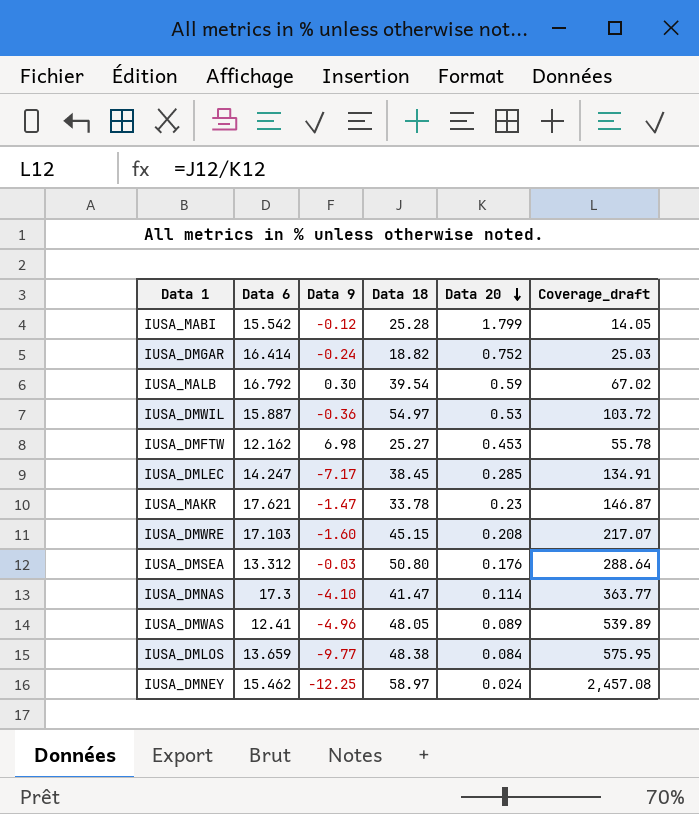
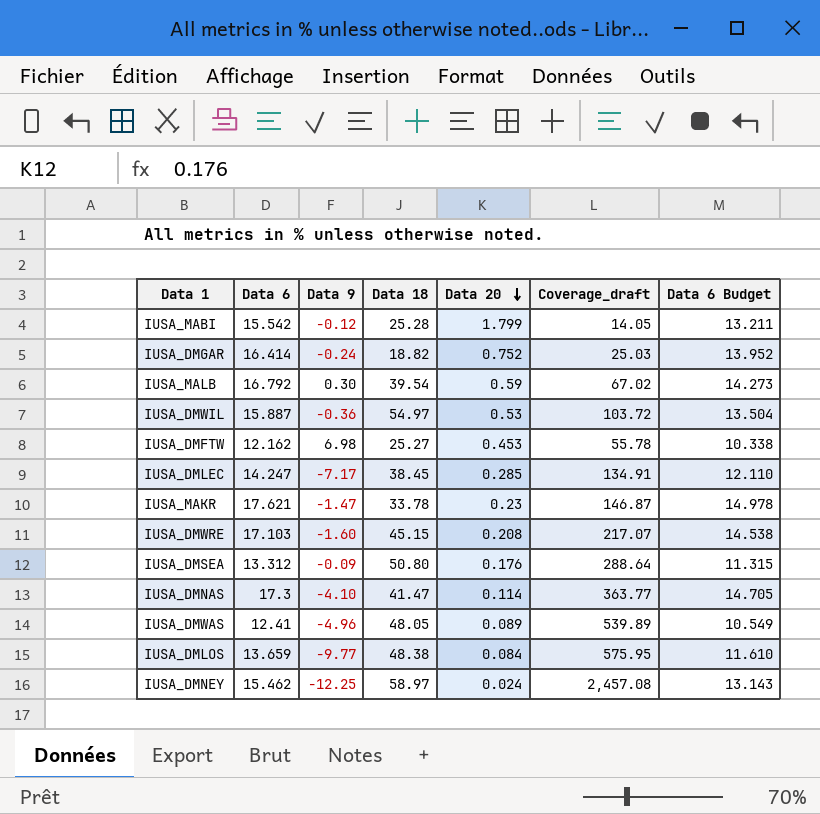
column Data 6 Budget | formula: none -> [Data 6] * 0.85
IUSA_DMSEA | Data 9: -0.03 -> -0.09

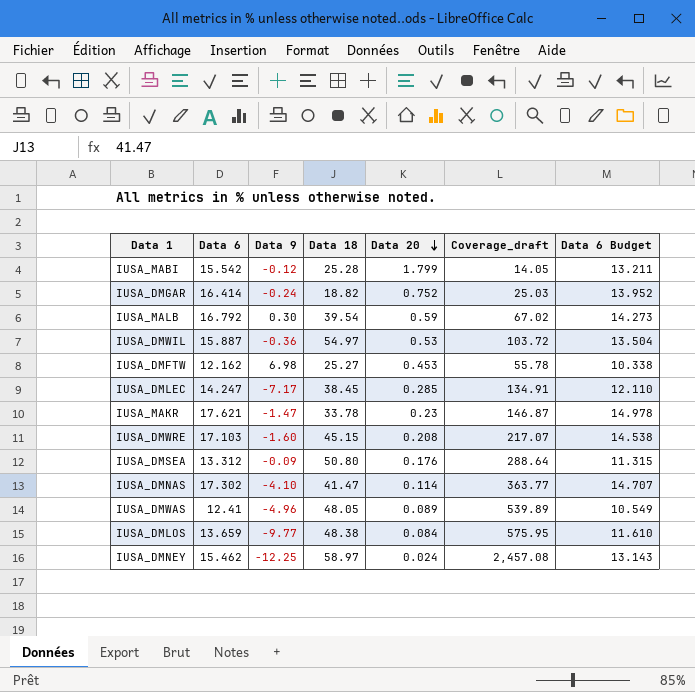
IUSA_DMNAS | Data 6: 17.3 -> 17.302
IUSA_DMNAS | Data 6 Budget: 14.705 -> 14.707

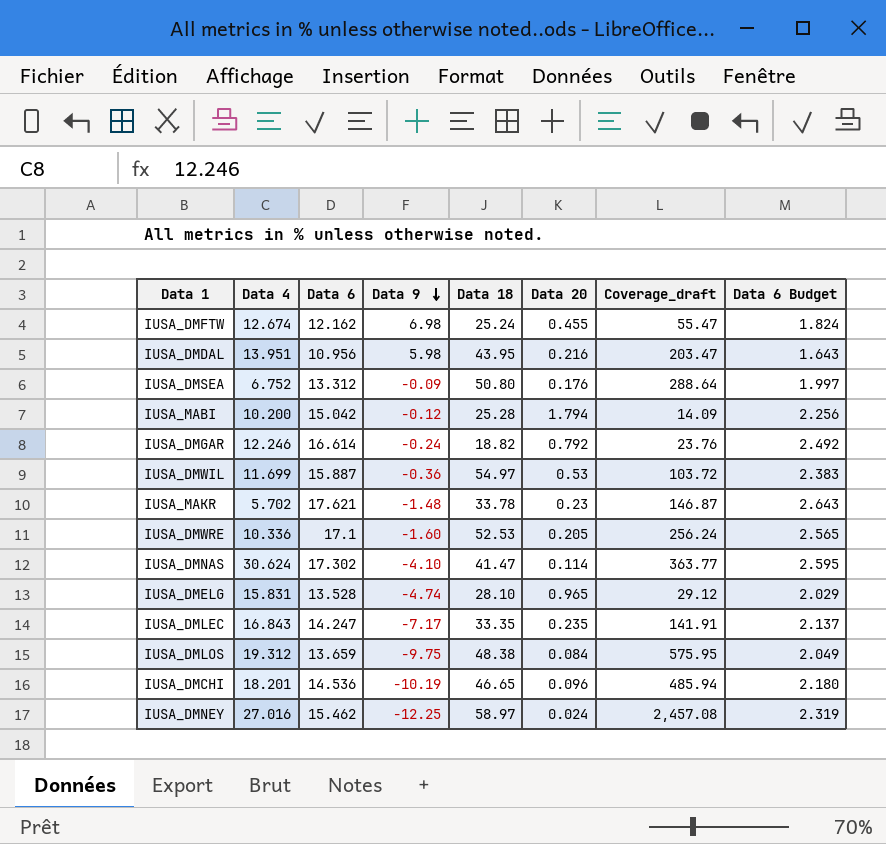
row order: Data 20 descending -> Data 9 descending
column Data 4 | position: none -> 2
column Data 6 Budget | formula: [Data 6] * 0.85 -> [Data 6] * 0.15
row IUSA_MALB: 16.792 | 0.30 | 39.54 | 0.59 | 67.02 | 14.273 -> none
row IUSA_DMWAS: 12.41 | -4.96 | 48.05 | 0.089 | 539.89 | 10.549 -> none
IUSA_DMFTW | Data 18: 25.27 -> 25.24
IUSA_DMFTW | Data 20: 0.453 -> 0.455
IUSA_DMFTW | Coverage_draft: 55.78 -> 55.47
row IUSA_DMDAL: none -> 13.951 | 10.956 | 5.98 | 43.95 | 0.216 | 203.47 | 1.643
IUSA_MABI | Data 6: 15.542 -> 15.042
IUSA_MABI | Data 20: 1.799 -> 1.794
IUSA_MABI | Coverage_draft: 14.05 -> 14.09
IUSA_DMGAR | Data 6: 16.414 -> 16.614
IUSA_DMGAR | Data 20: 0.752 -> 0.792
IUSA_DMGAR | Coverage_draft: 25.03 -> 23.76
IUSA_MAKR | Data 9: -1.47 -> -1.48
IUSA_DMWRE | Data 6: 17.103 -> 17.1
IUSA_DMWRE | Data 18: 45.15 -> 52.53
IUSA_DMWRE | Data 20: 0.208 -> 0.205
IUSA_DMWRE | Coverage_draft: 217.07 -> 256.24
row IUSA_DMELG: none -> 15.831 | 13.528 | -4.74 | 28.10 | 0.965 | 29.12 | 2.029
IUSA_DMLEC | Data 18: 38.45 -> 33.35
IUSA_DMLEC | Data 20: 0.285 -> 0.235
IUSA_DMLEC | Coverage_draft: 134.91 -> 141.91
IUSA_DMLOS | Data 9: -9.77 -> -9.75
row IUSA_DMCHI: none -> 18.201 | 14.536 | -10.19 | 46.65 | 0.096 | 485.94 | 2.180

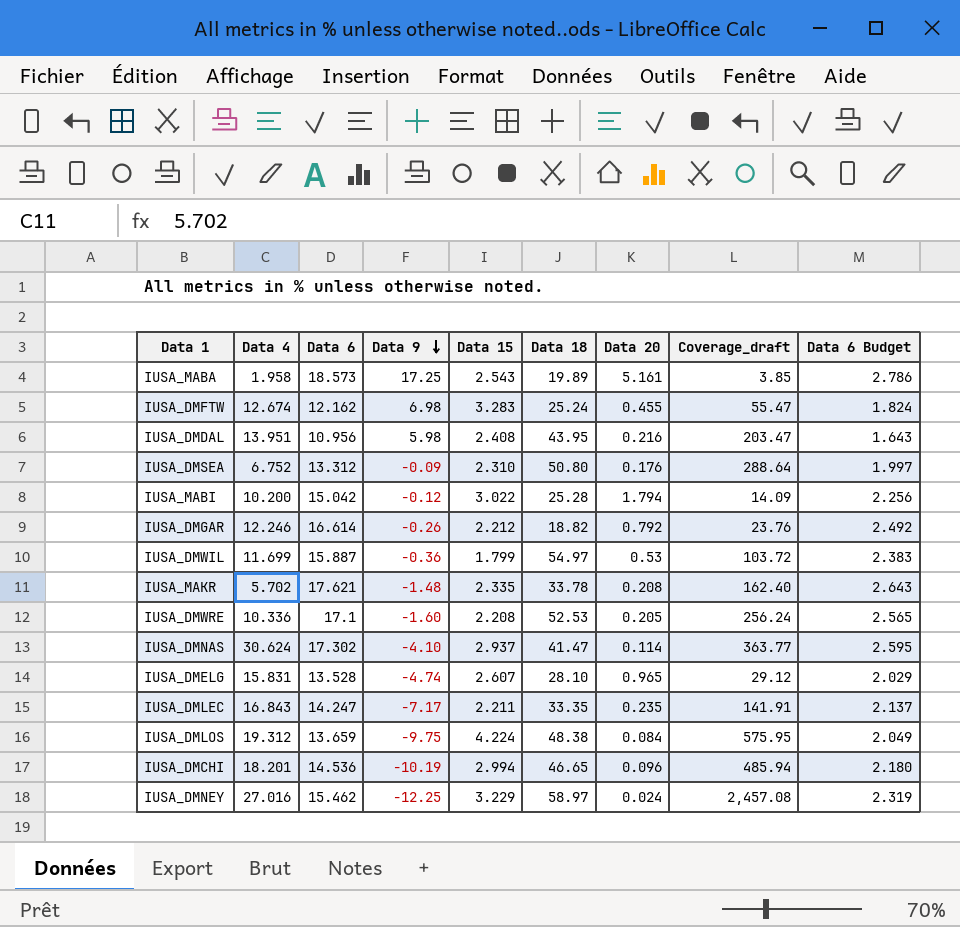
column Data 15 | position: none -> 5
row IUSA_MABA: none -> 1.958 | 18.573 | 17.25 | 2.543 | 19.89 | 5.161 | 3.85 | 2.786
IUSA_DMGAR | Data 9: -0.24 -> -0.26
IUSA_MAKR | Data 20: 0.23 -> 0.208
IUSA_MAKR | Coverage_draft: 146.87 -> 162.40

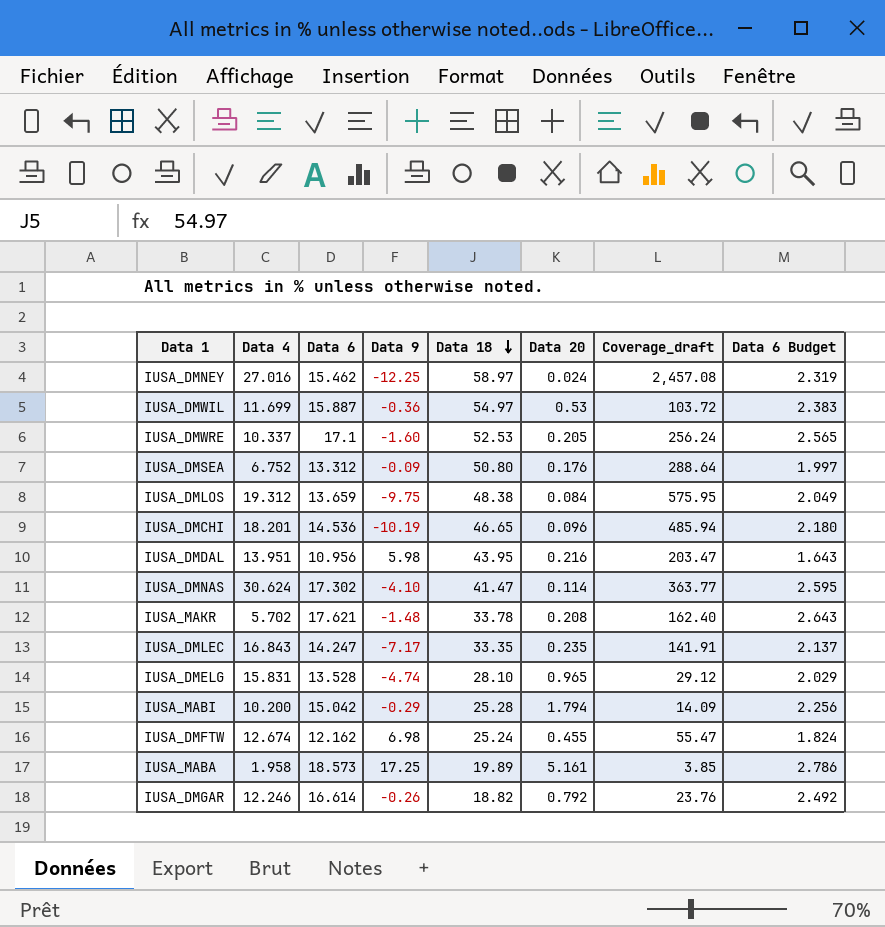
row order: Data 9 descending -> Data 18 descending
column Data 15 | position: 5 -> none
IUSA_DMWRE | Data 4: 10.336 -> 10.337
IUSA_MABI | Data 9: -0.12 -> -0.29

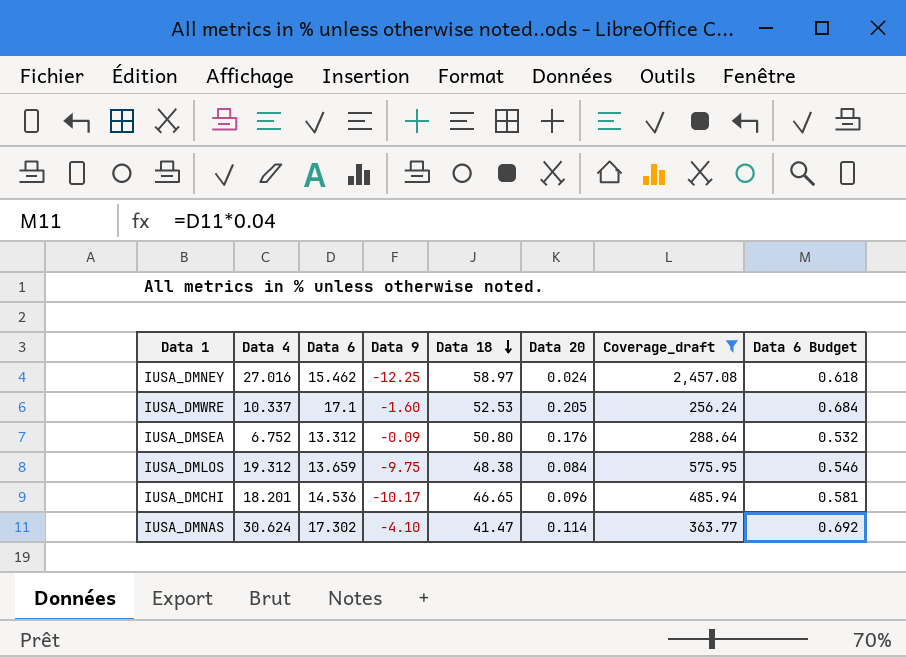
filter: none -> Coverage_draft >= 256.24
column Data 6 Budget | formula: [Data 6] * 0.15 -> [Data 6] * 0.04
IUSA_DMCHI | Data 9: -10.19 -> -10.17

